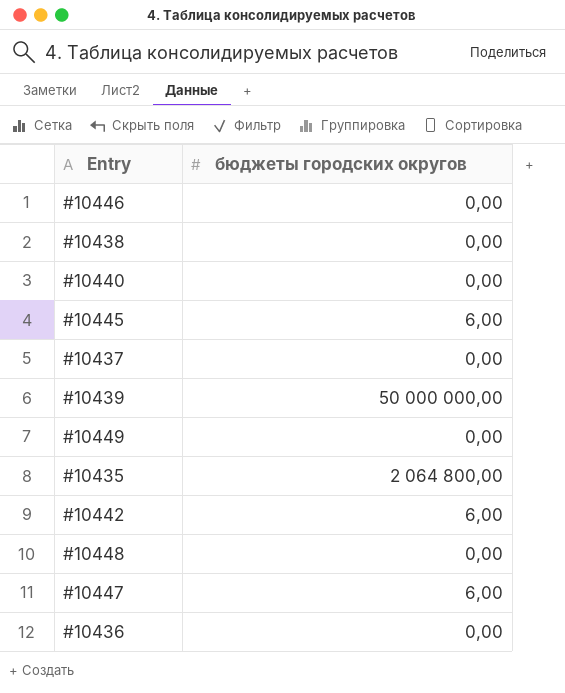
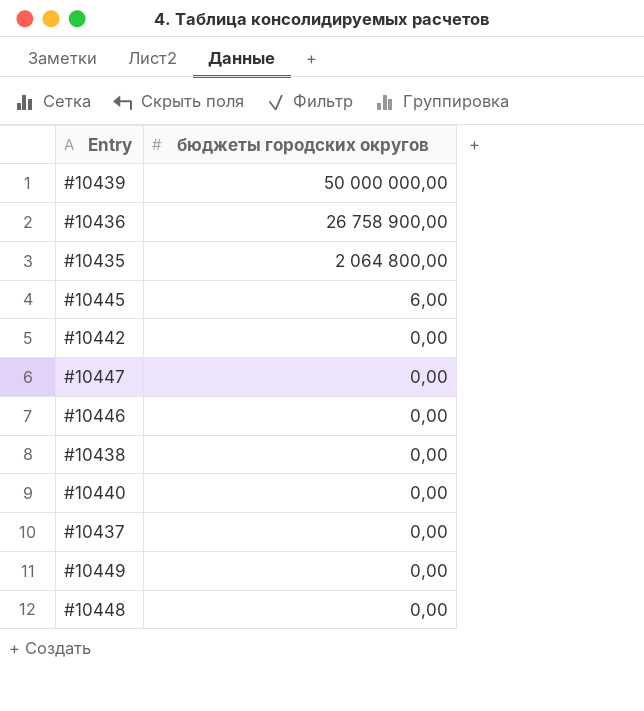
row order: none -> бюджеты городских округов descending
#10436 | бюджеты городских округов: 0,00 -> 26 758 900,00
#10442 | бюджеты городских округов: 6,00 -> 0,00
#10447 | бюджеты городских округов: 6,00 -> 0,00

